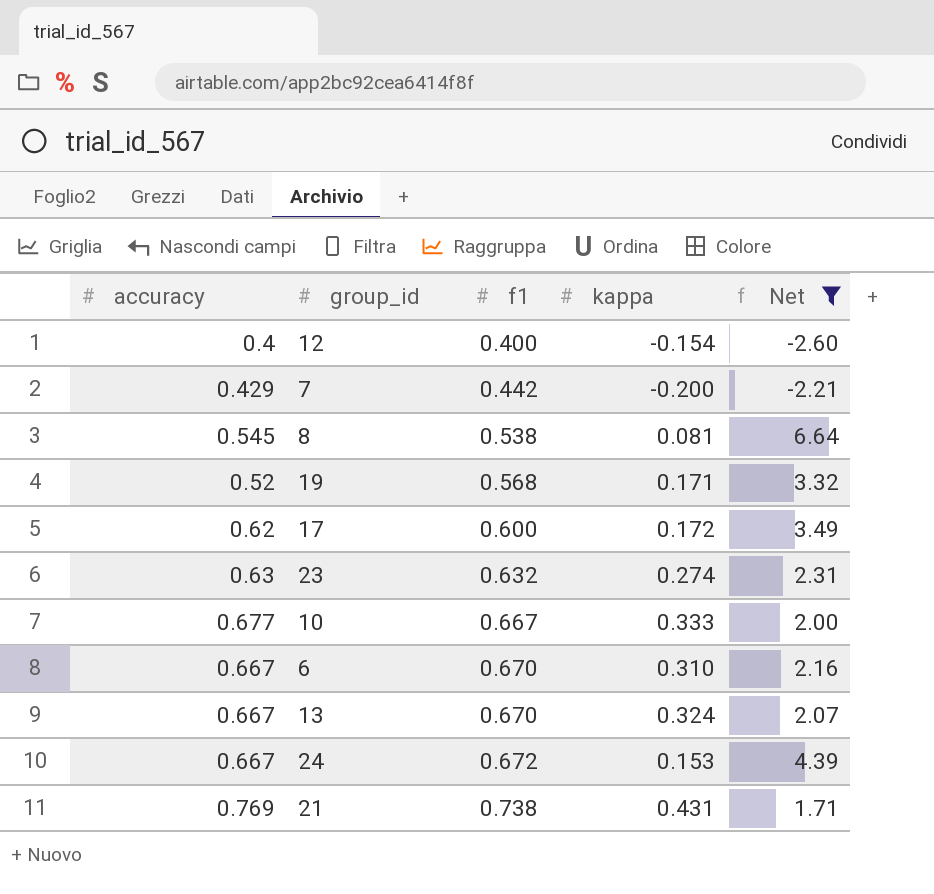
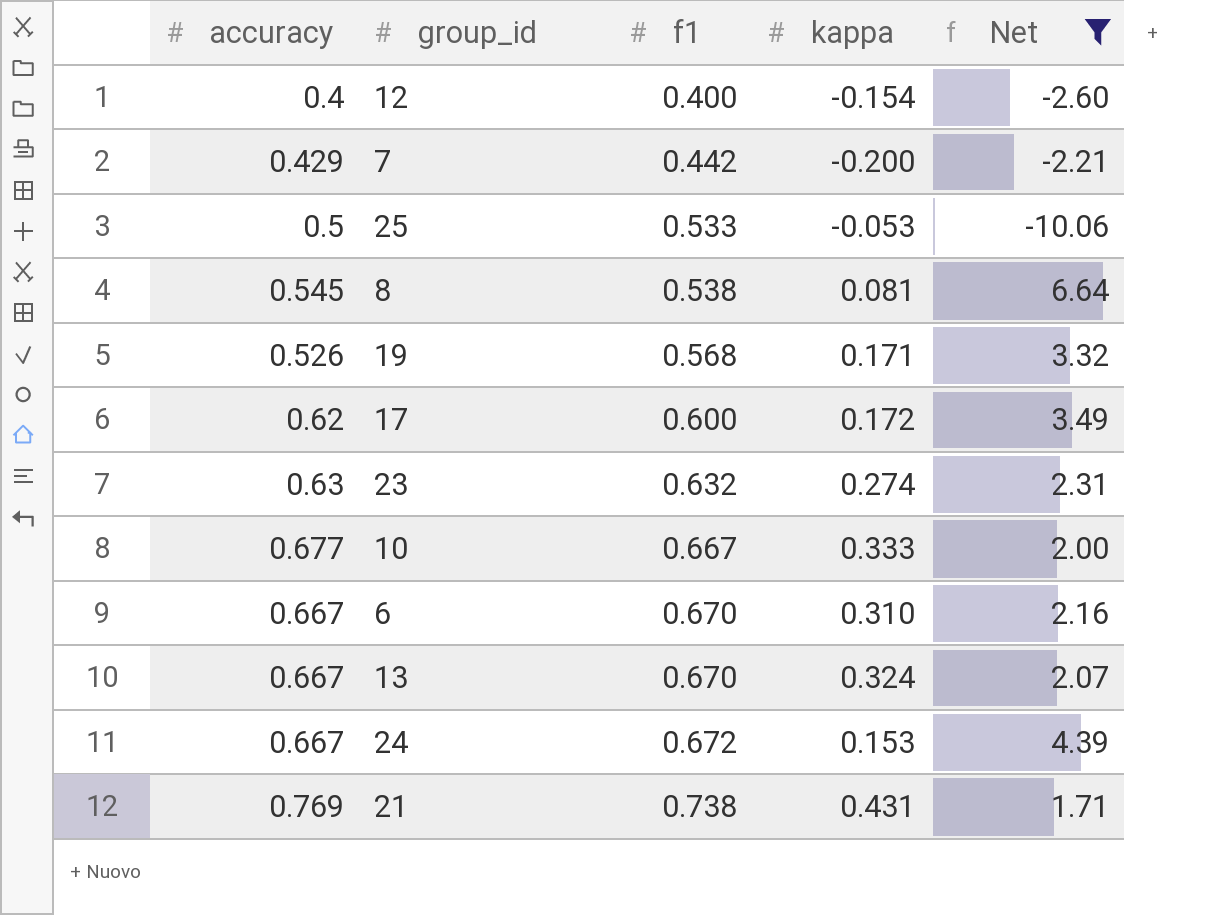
row 25: none -> 0.5 | 0.533 | -0.053 | -10.06
19 | accuracy: 0.52 -> 0.526

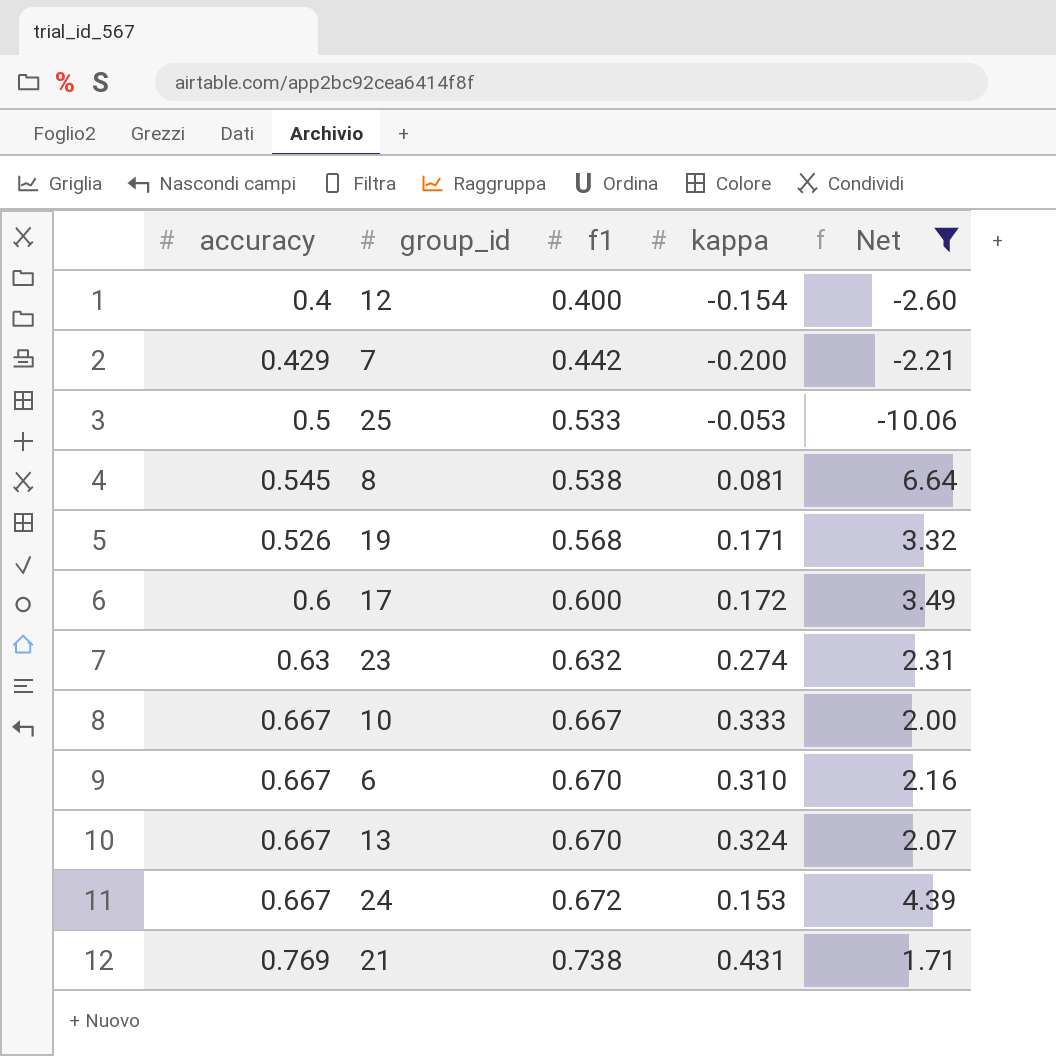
17 | accuracy: 0.62 -> 0.6
10 | accuracy: 0.677 -> 0.667

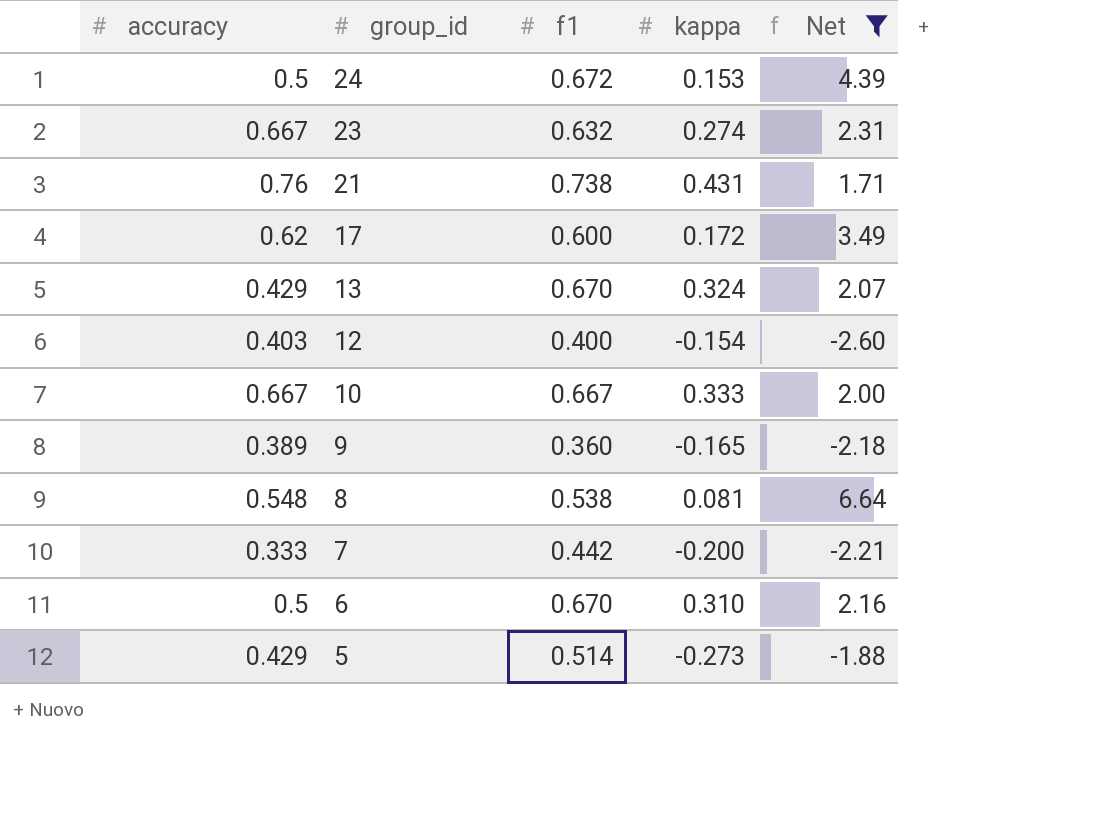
row order: f1 ascending -> group_id descending
row 25: 0.5 | 0.533 | -0.053 | -10.06 -> none
row 19: 0.526 | 0.568 | 0.171 | 3.32 -> none
24 | accuracy: 0.667 -> 0.5
23 | accuracy: 0.63 -> 0.667
21 | accuracy: 0.769 -> 0.76
17 | accuracy: 0.6 -> 0.62
13 | accuracy: 0.667 -> 0.429
12 | accuracy: 0.4 -> 0.403
row 9: none -> 0.389 | 0.360 | -0.165 | -2.18
8 | accuracy: 0.545 -> 0.548
7 | accuracy: 0.429 -> 0.333
6 | accuracy: 0.667 -> 0.5
row 5: none -> 0.429 | 0.514 | -0.273 | -1.88

